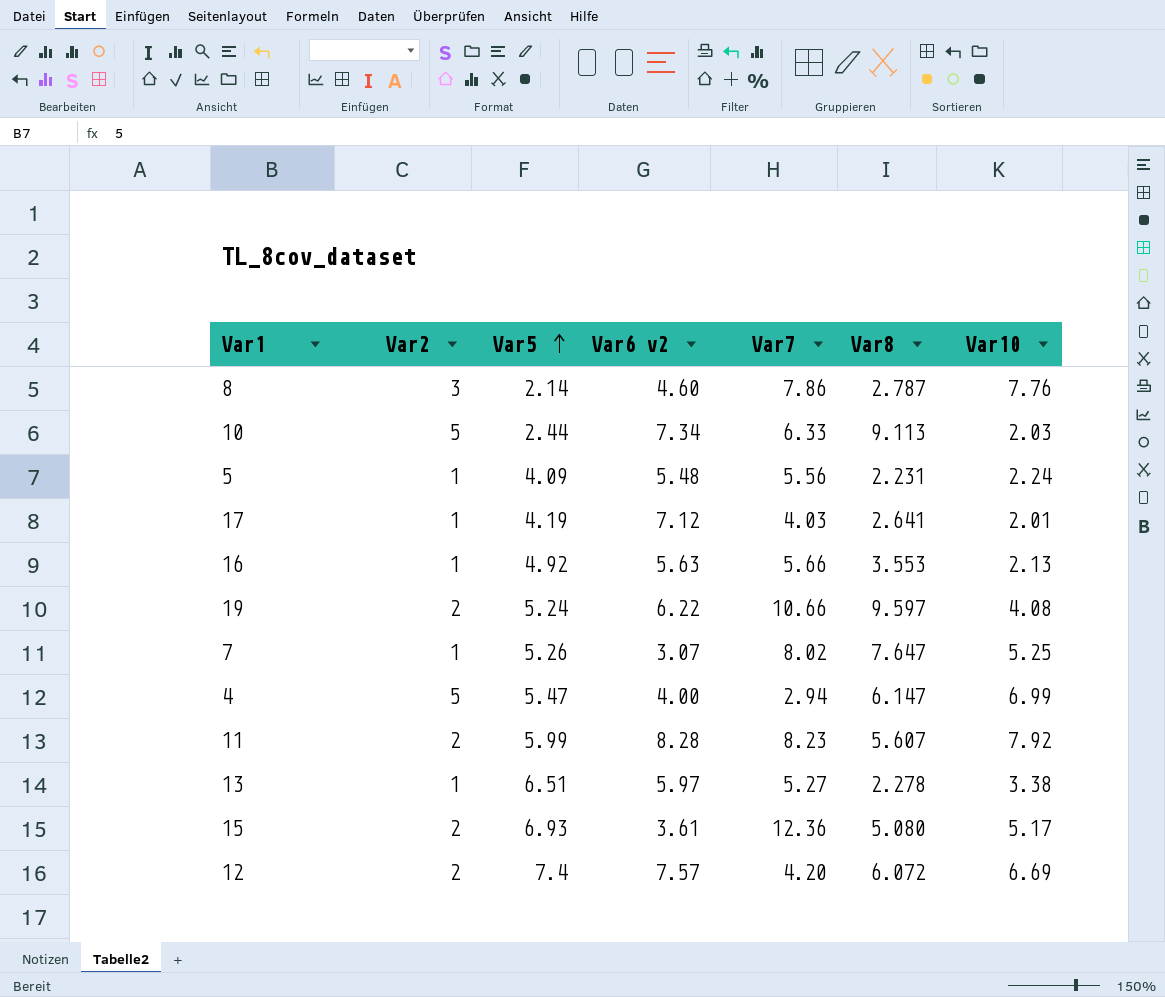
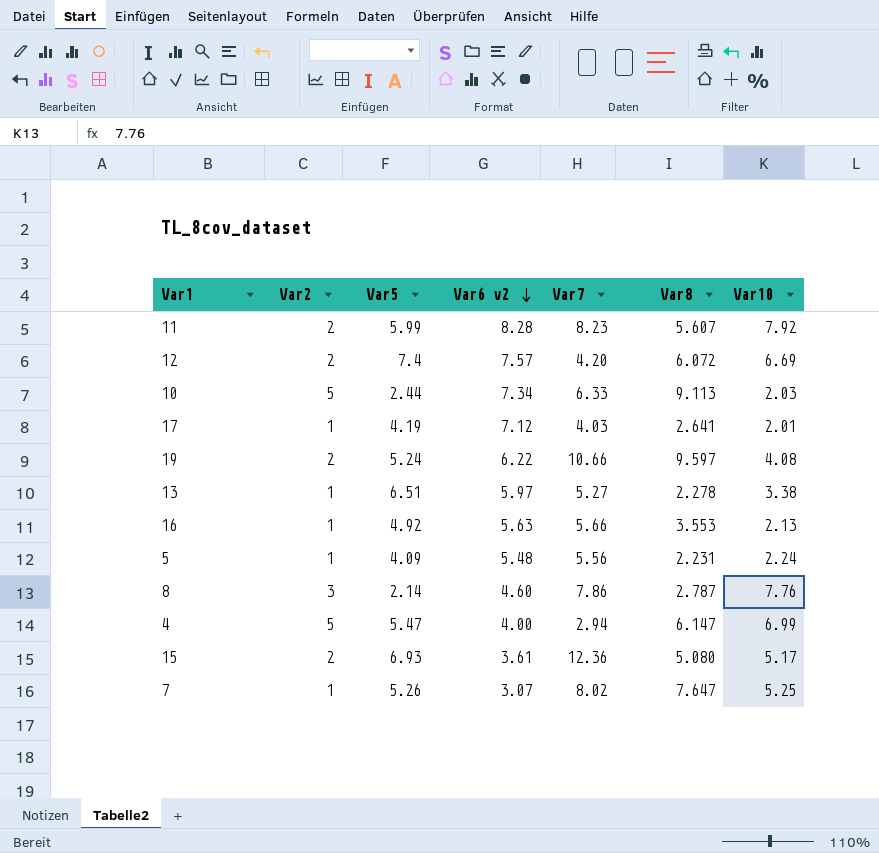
row order: Var5 ascending -> Var6 v2 descending

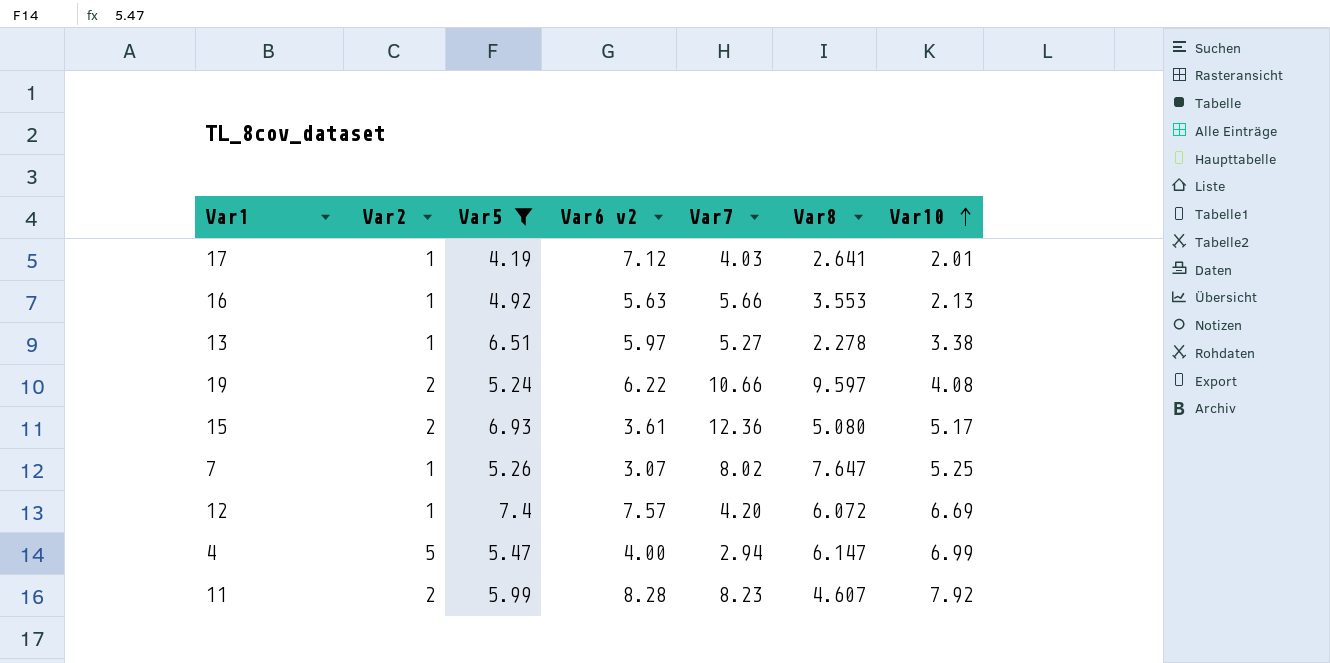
filter: none -> Var5 >= 4.19
row order: Var6 v2 descending -> Var10 ascending
12 | Var2: 2 -> 1
11 | Var8: 5.607 -> 4.607

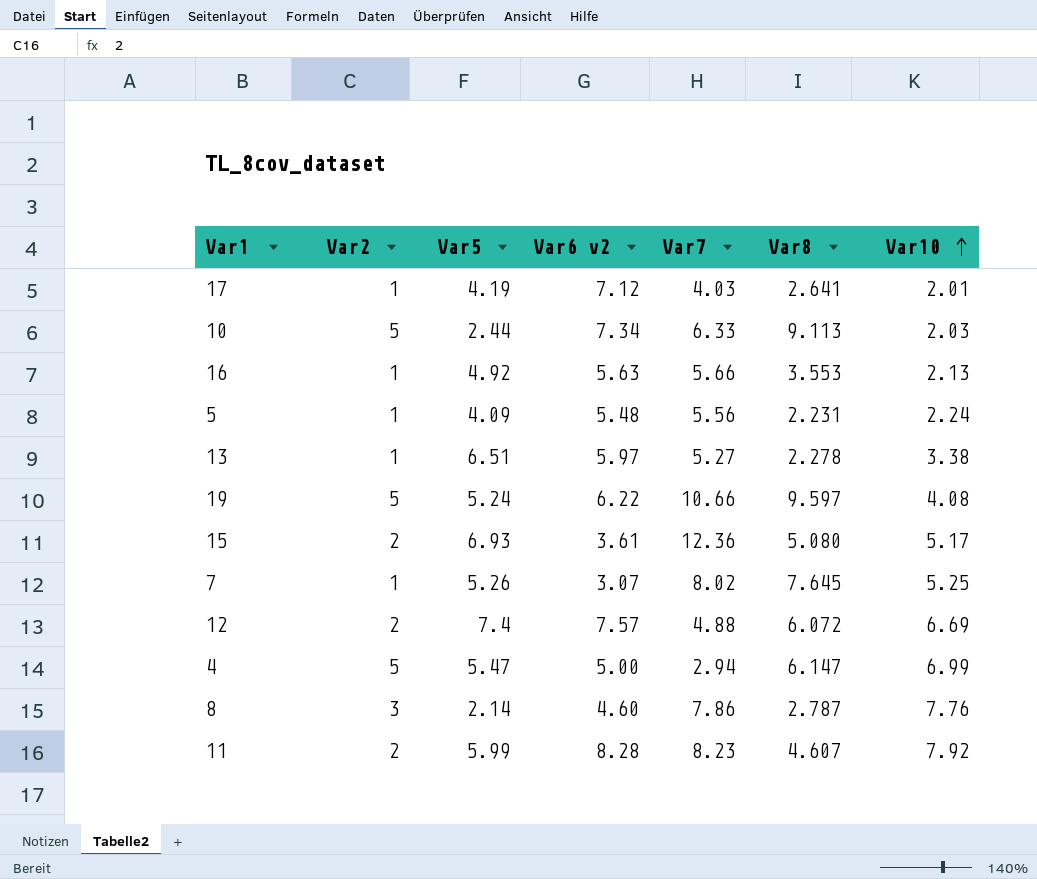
filter: Var5 >= 4.19 -> none
19 | Var2: 2 -> 5
7 | Var8: 7.647 -> 7.645
12 | Var2: 1 -> 2
12 | Var7: 4.20 -> 4.88
4 | Var6 v2: 4.00 -> 5.00

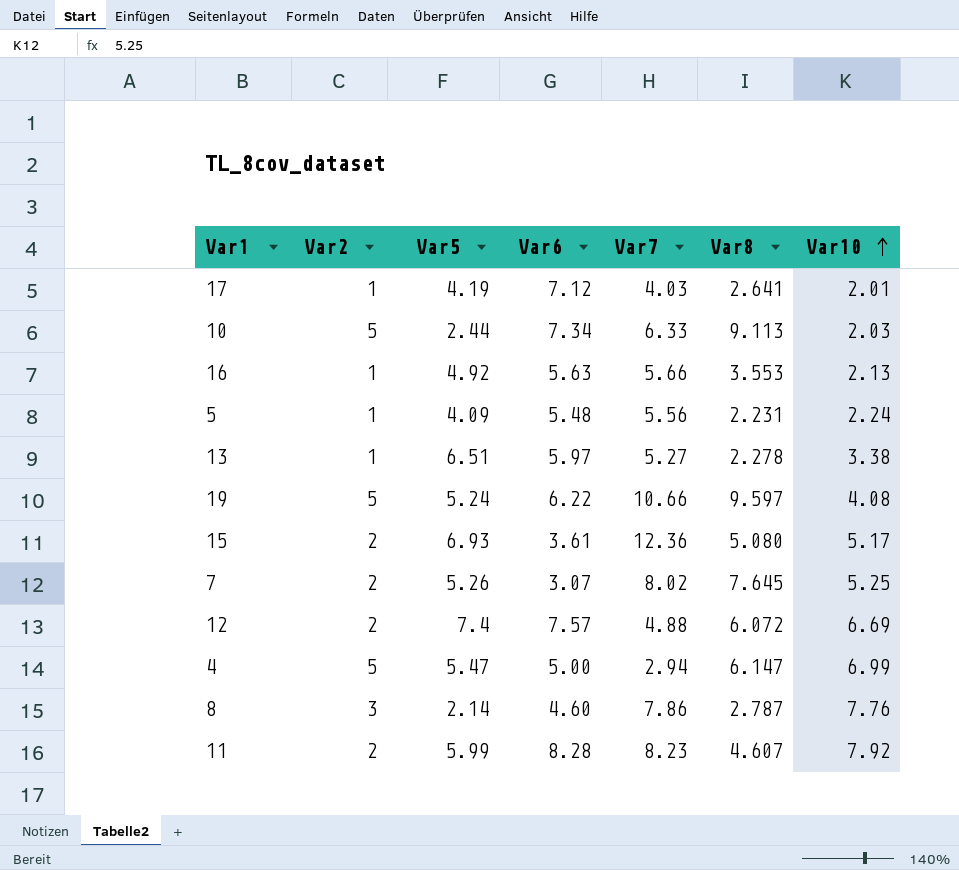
column name: Var6 v2 -> Var6
7 | Var2: 1 -> 2

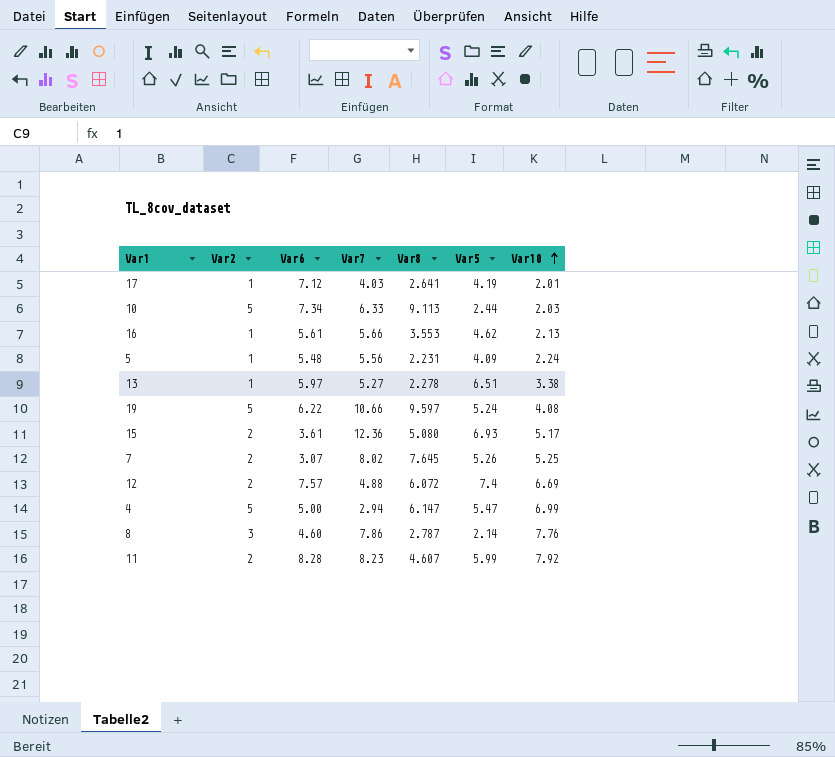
column Var5 | position: 3 -> 6
16 | Var6: 5.63 -> 5.61
16 | Var5: 4.92 -> 4.62

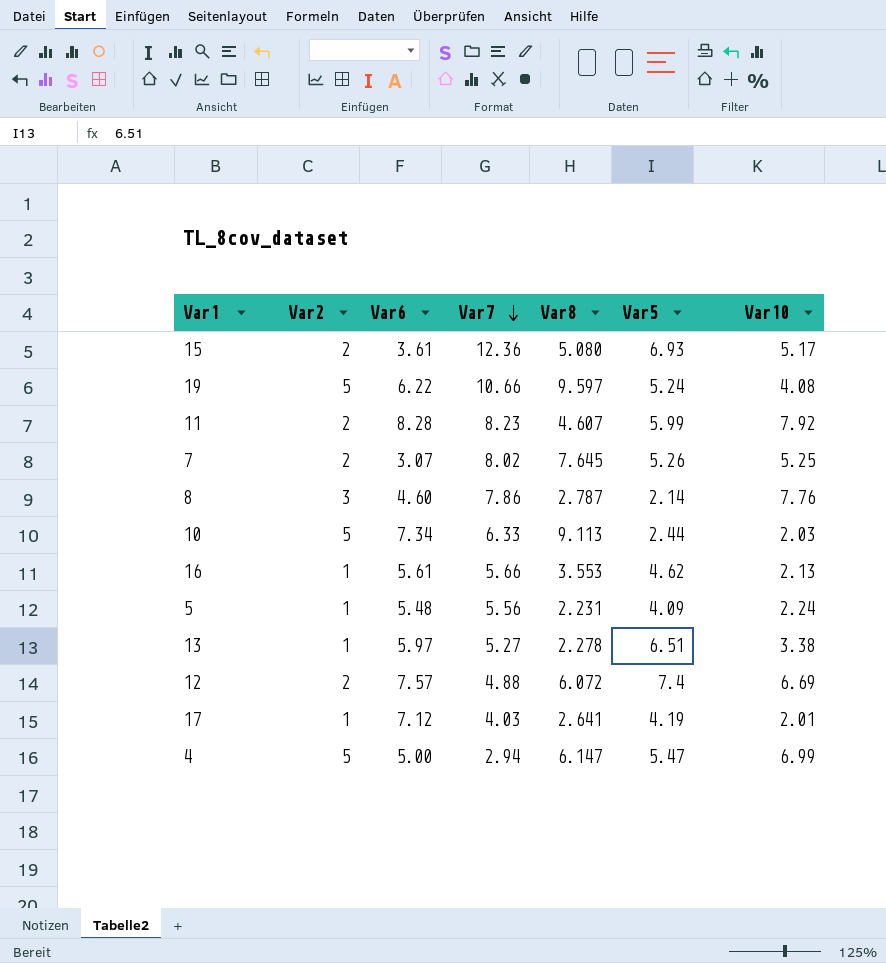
row order: Var10 ascending -> Var7 descending

